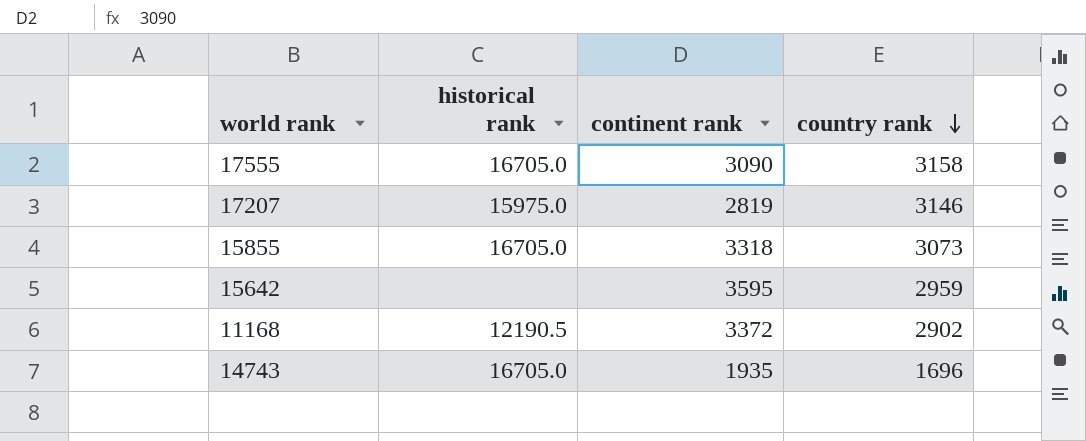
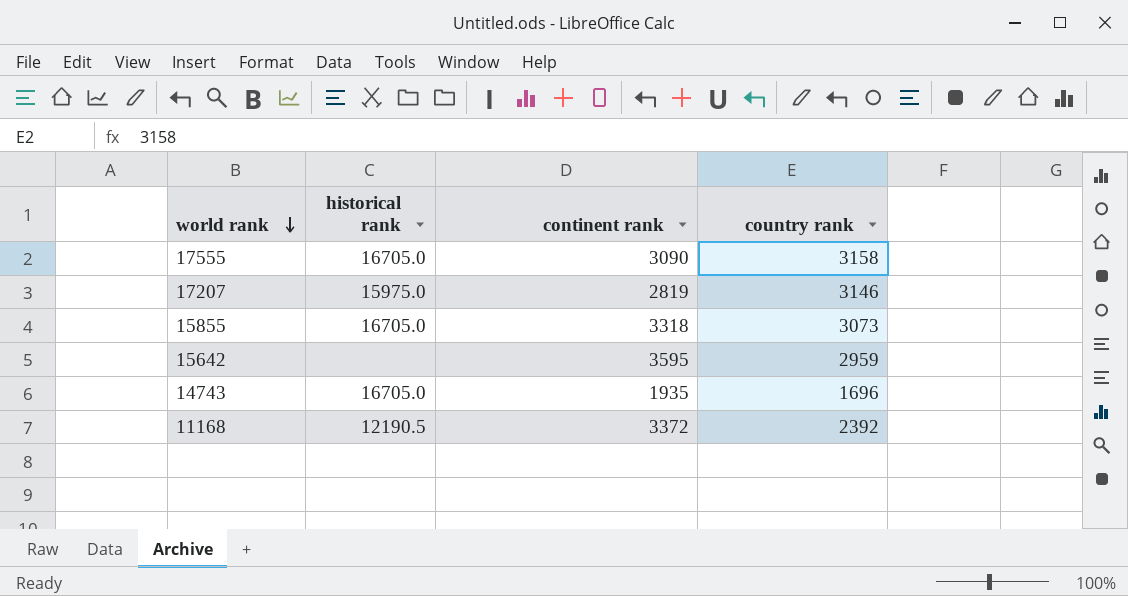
row order: country rank descending -> world rank descending
11168 | country rank: 2902 -> 2392

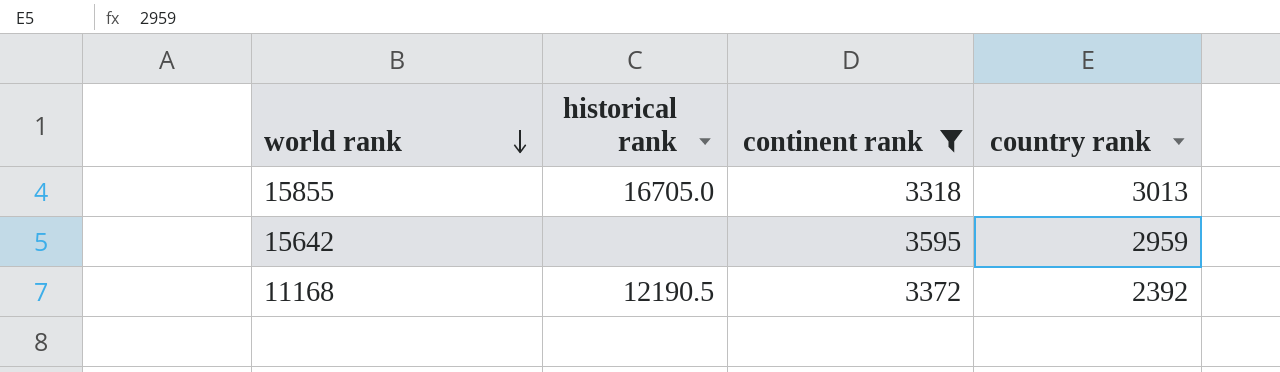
filter: none -> continent rank >= 3318
15855 | country rank: 3073 -> 3013

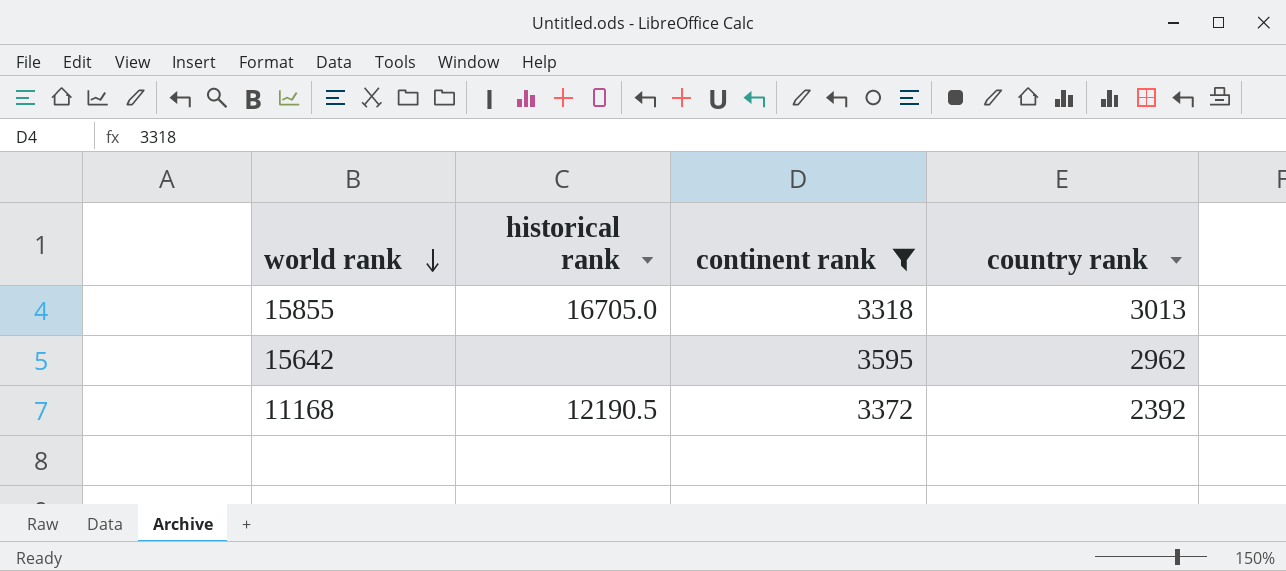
15642 | country rank: 2959 -> 2962

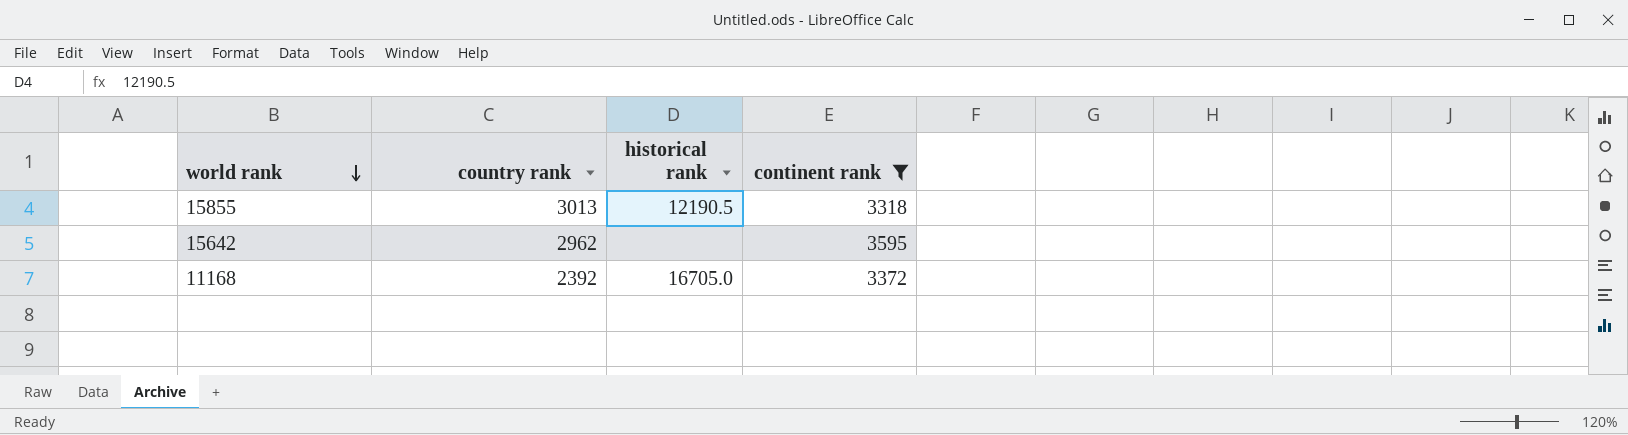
column country rank | position: 4 -> 2
15855 | historical rank: 16705.0 -> 12190.5
11168 | historical rank: 12190.5 -> 16705.0

